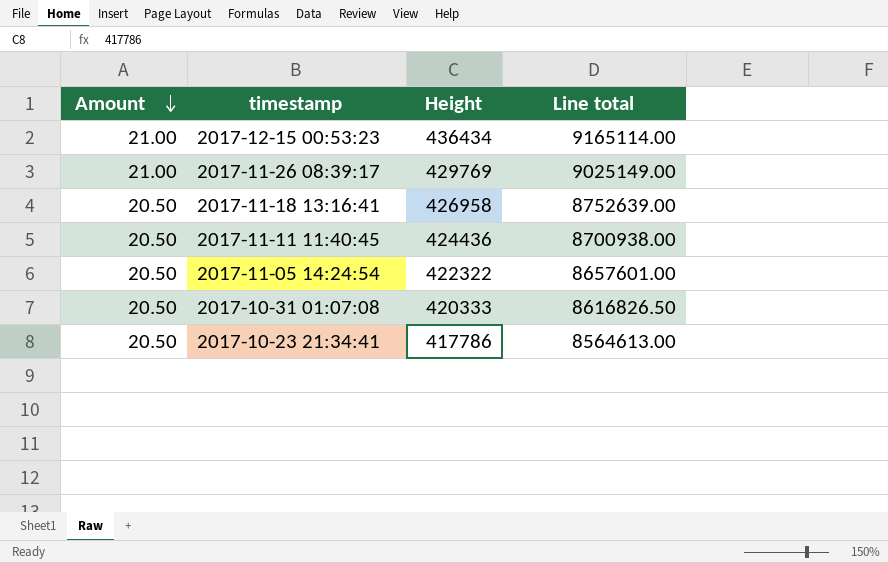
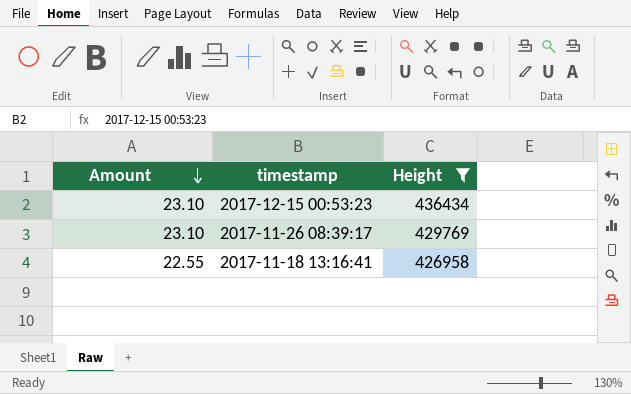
filter: none -> Height >= 426958
column Line total | formula: [Amount] * [Height] -> none
2017-12-15 00:53:23 | Amount: 21.00 -> 23.10
2017-11-26 08:39:17 | Amount: 21.00 -> 23.10
2017-11-18 13:16:41 | Amount: 20.50 -> 22.55

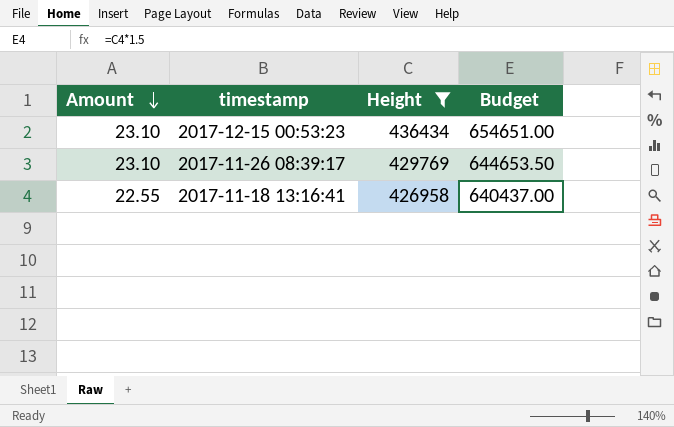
column Budget | formula: none -> [Height] * 1.5

